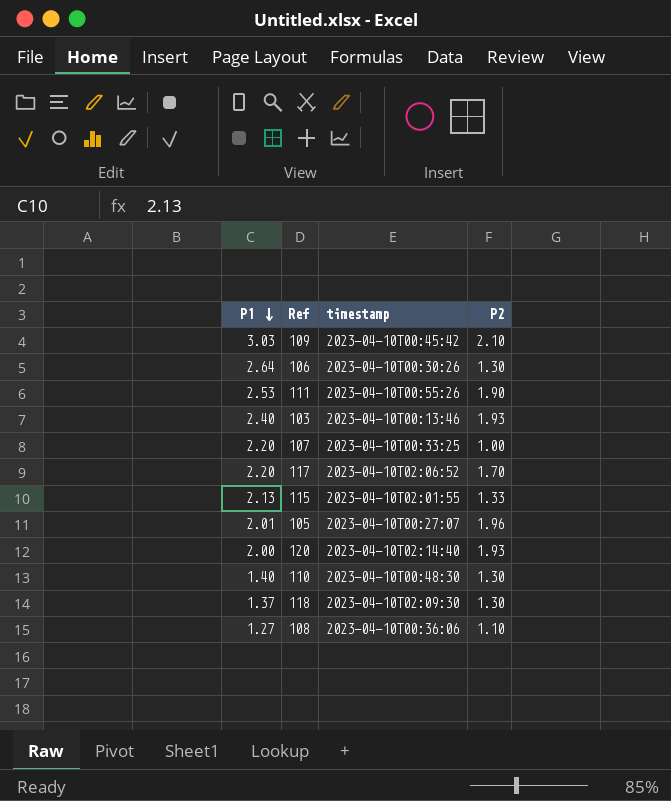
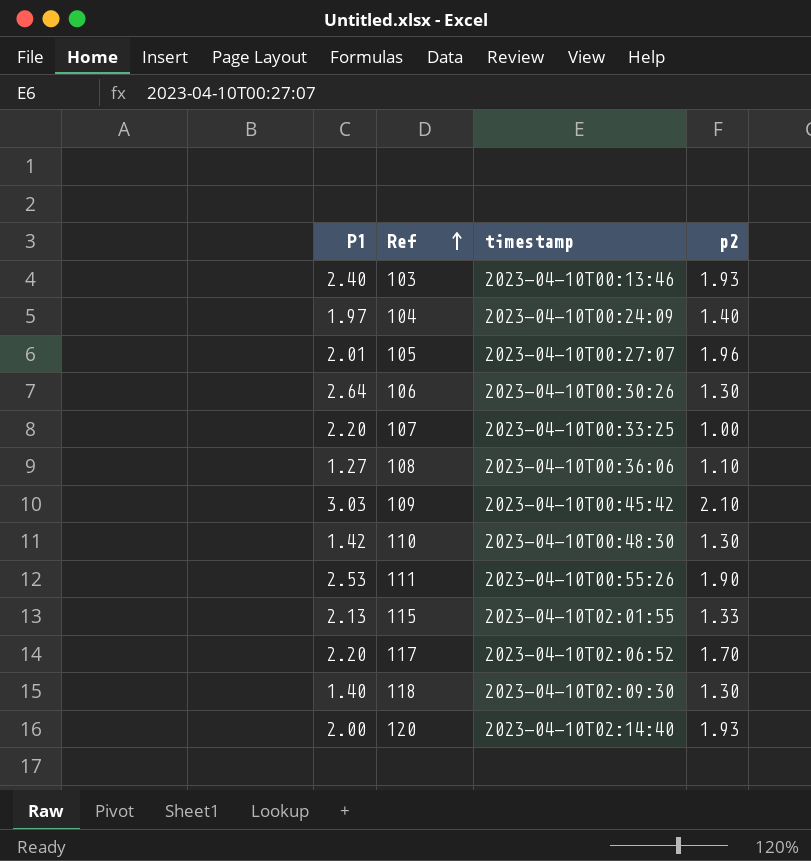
row order: P1 descending -> Ref ascending
column name: P2 -> p2
row 104: none -> 1.97 | 2023-04-10T00:24:09 | 1.40
110 | P1: 1.40 -> 1.42
118 | P1: 1.37 -> 1.40

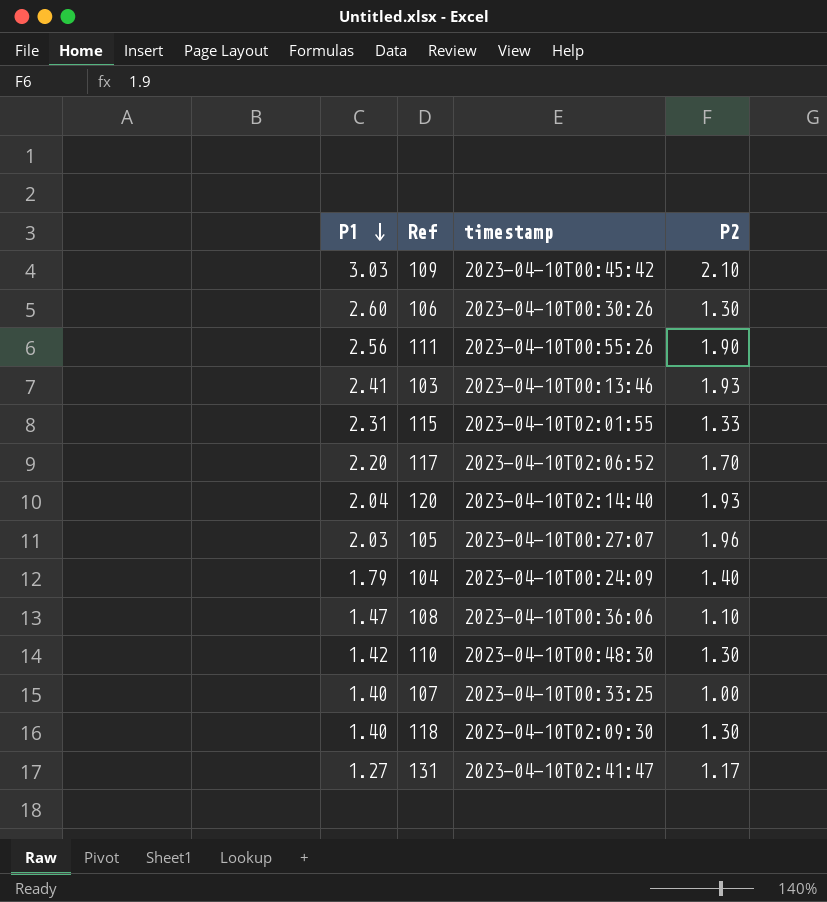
row order: Ref ascending -> P1 descending
column name: p2 -> P2
106 | P1: 2.64 -> 2.60
111 | P1: 2.53 -> 2.56
103 | P1: 2.40 -> 2.41
115 | P1: 2.13 -> 2.31
120 | P1: 2.00 -> 2.04
105 | P1: 2.01 -> 2.03
104 | P1: 1.97 -> 1.79
108 | P1: 1.27 -> 1.47
107 | P1: 2.20 -> 1.40
row 131: none -> 1.27 | 2023-04-10T02:41:47 | 1.17

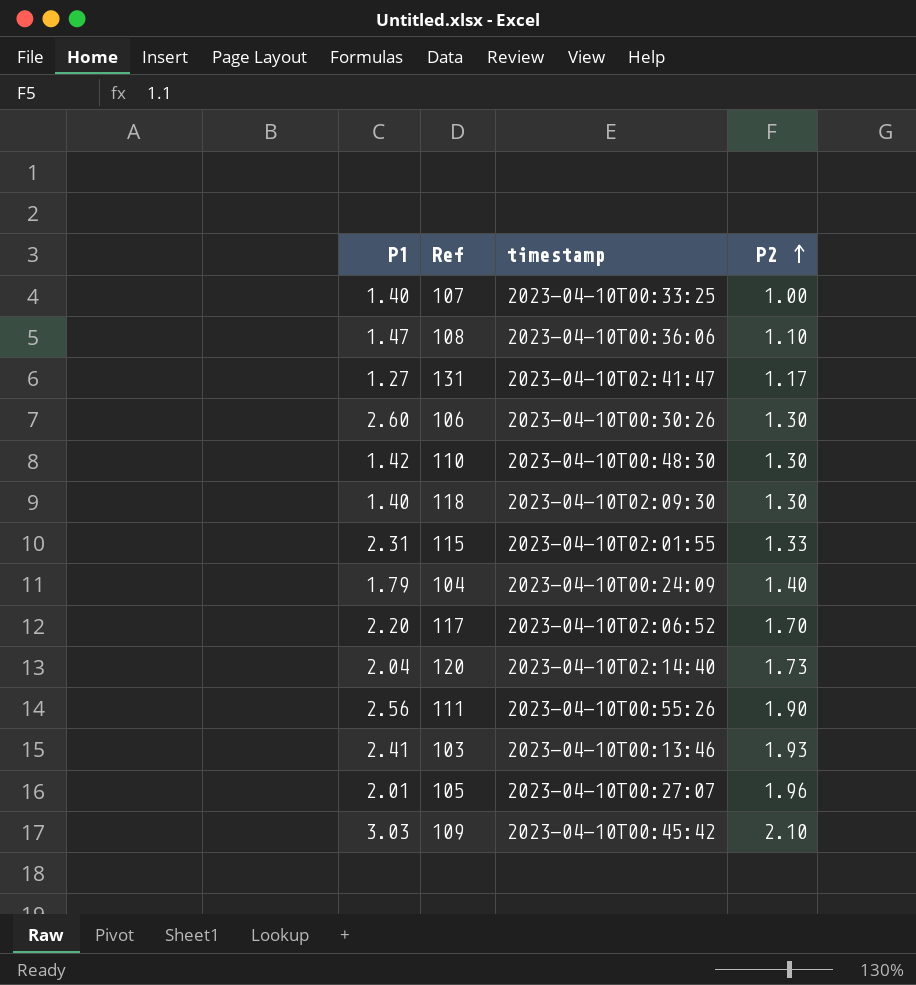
row order: P1 descending -> P2 ascending
120 | P2: 1.93 -> 1.73
105 | P1: 2.03 -> 2.01

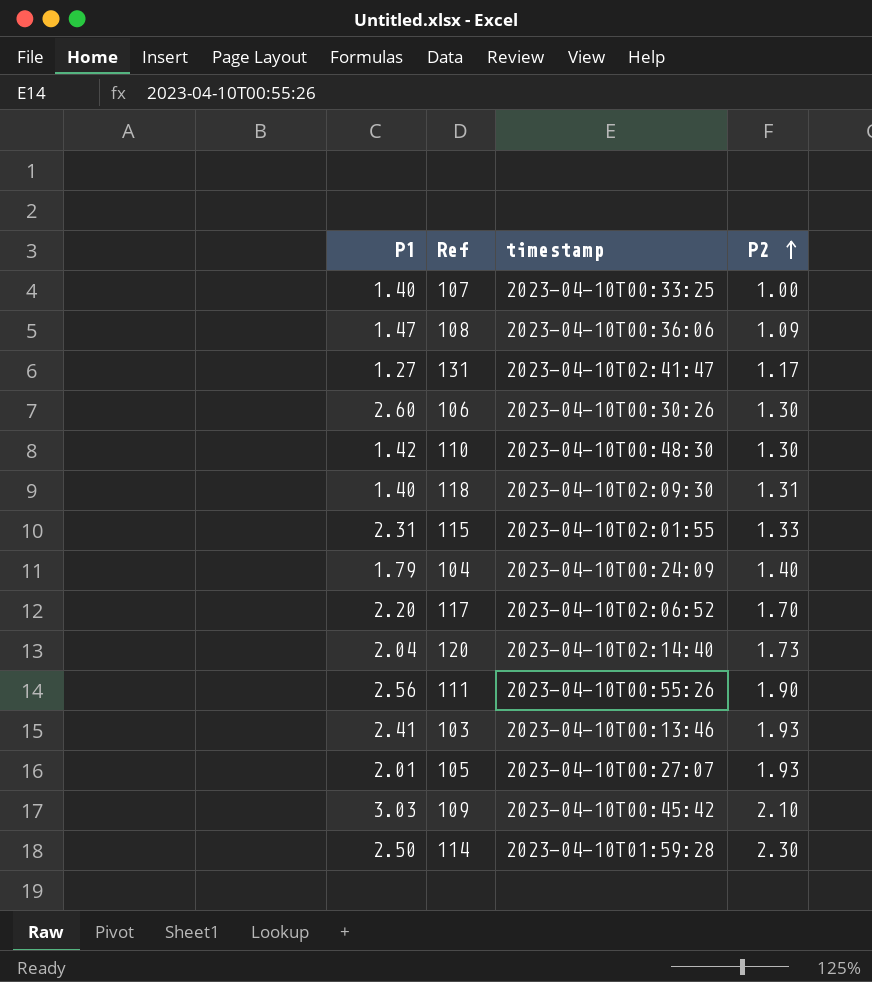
108 | P2: 1.10 -> 1.09
118 | P2: 1.30 -> 1.31
105 | P2: 1.96 -> 1.93
row 114: none -> 2.50 | 2023-04-10T01:59:28 | 2.30

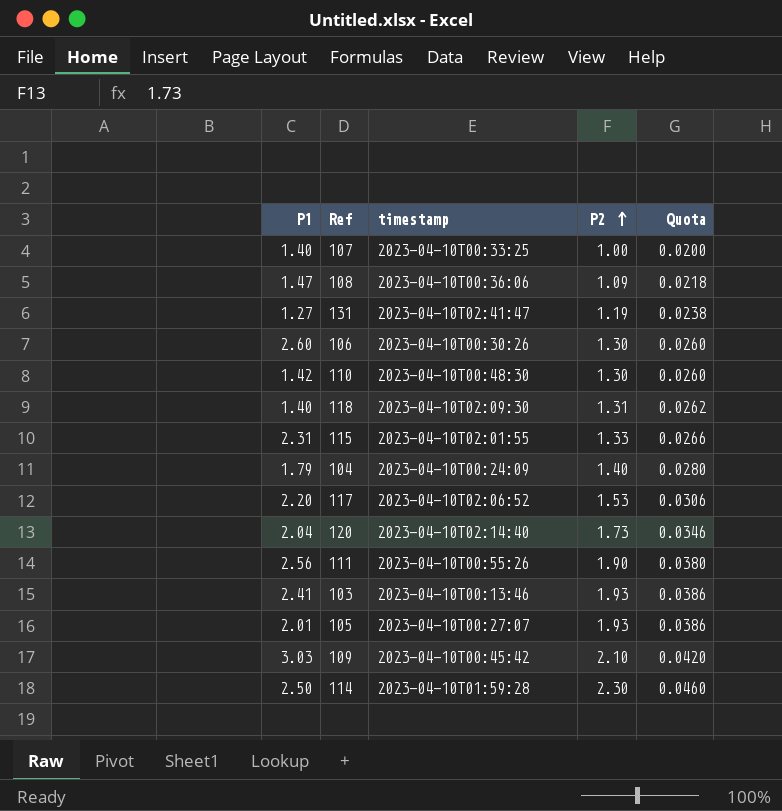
column Quota | formula: none -> [P2] * 0.02
131 | P2: 1.17 -> 1.19
117 | P2: 1.70 -> 1.53

